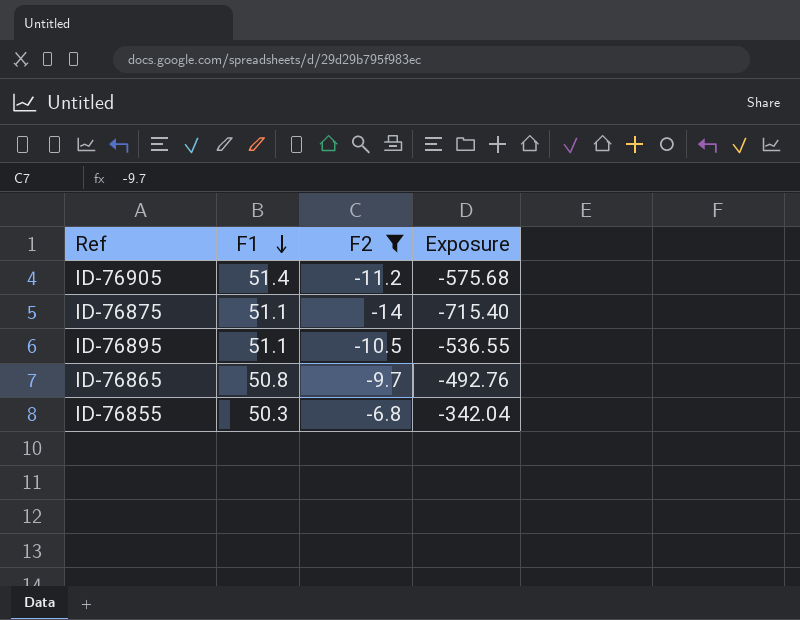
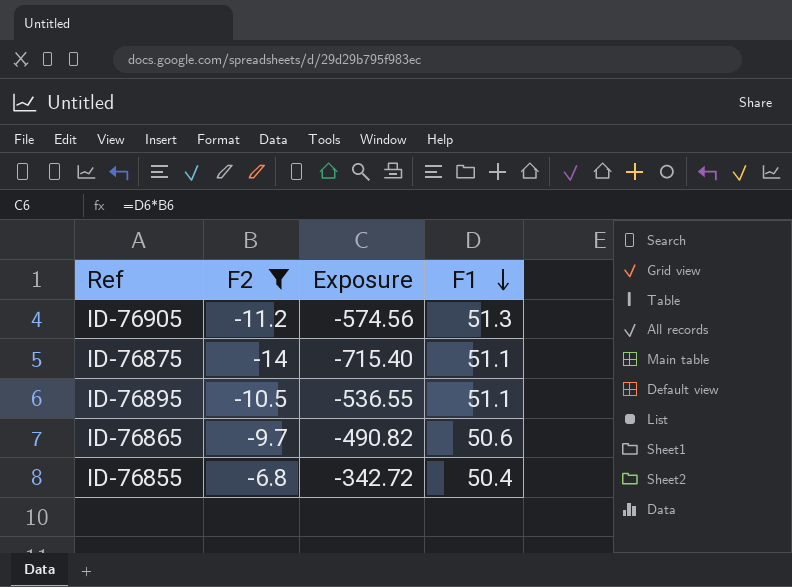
column F1 | position: 2 -> 4
ID-76905 | Exposure: -575.68 -> -574.56
ID-76905 | F1: 51.4 -> 51.3
ID-76865 | Exposure: -492.76 -> -490.82
ID-76865 | F1: 50.8 -> 50.6
ID-76855 | Exposure: -342.04 -> -342.72
ID-76855 | F1: 50.3 -> 50.4

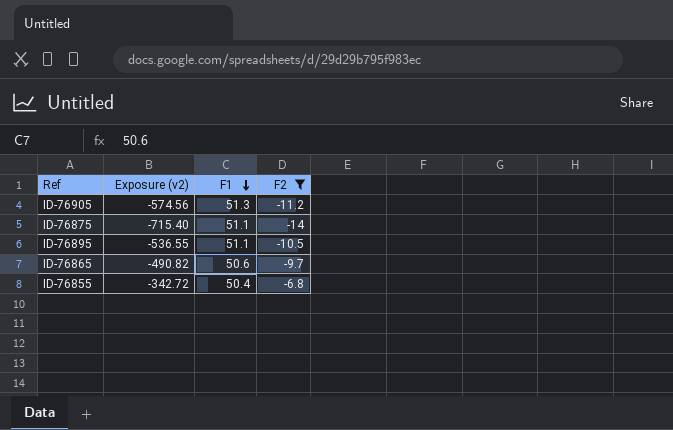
column name: Exposure -> Exposure (v2)
column F2 | position: 2 -> 4

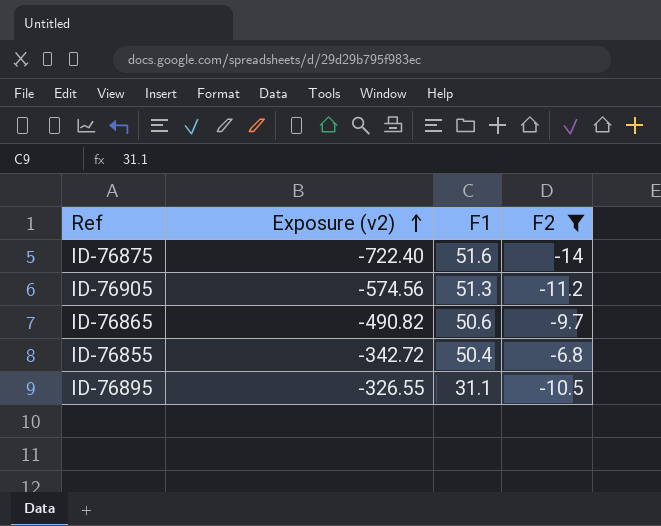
row order: F1 descending -> Exposure (v2) ascending
ID-76875 | Exposure (v2): -715.40 -> -722.40
ID-76875 | F1: 51.1 -> 51.6
ID-76895 | Exposure (v2): -536.55 -> -326.55
ID-76895 | F1: 51.1 -> 31.1

